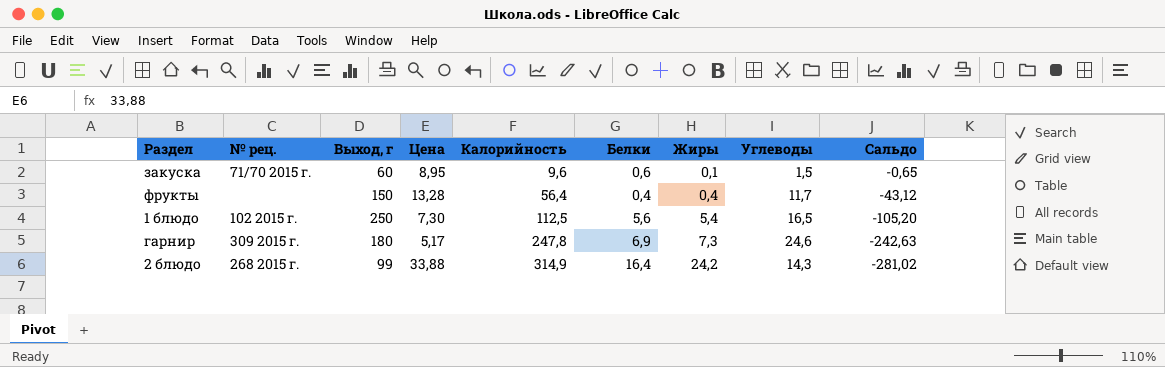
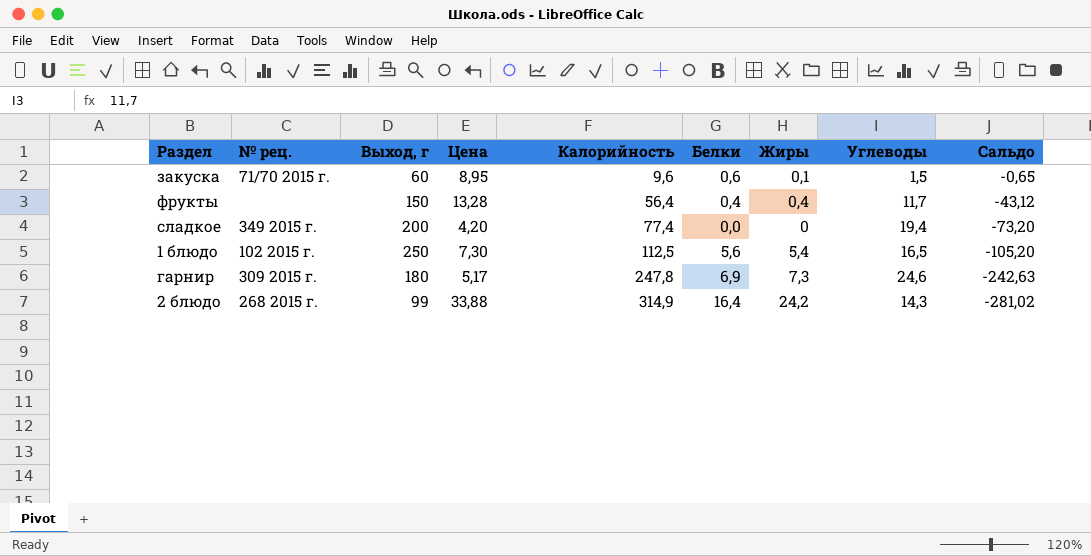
row сладкое: none -> 349 2015 г. | 200 | 4,20 | 77,4 | 0,0 | 0 | 19,4 | -73,20

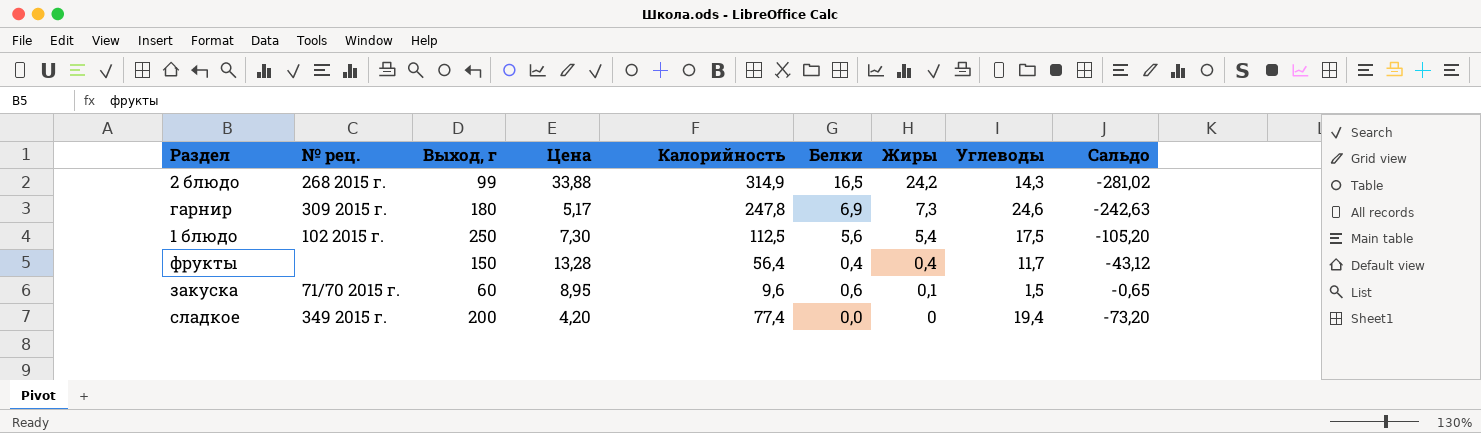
row order: Калорийность ascending -> Жиры descending
2 блюдо | Белки: 16,4 -> 16,5
1 блюдо | Углеводы: 16,5 -> 17,5

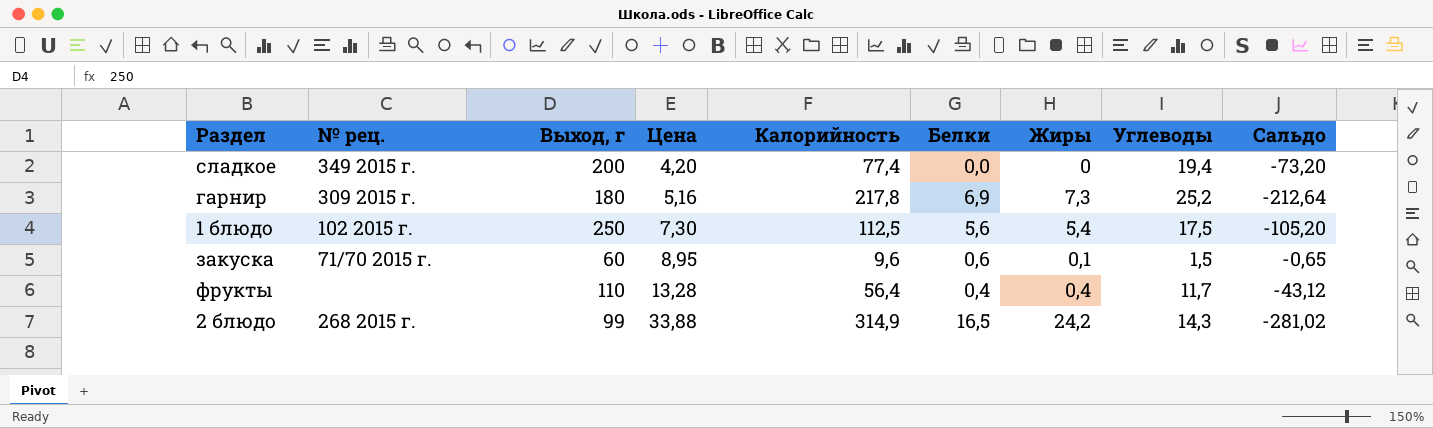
row order: Жиры descending -> Цена ascending
гарнир | Цена: 5,17 -> 5,16
гарнир | Калорийность: 247,8 -> 217,8
гарнир | Углеводы: 24,6 -> 25,2
гарнир | Сальдо: -242,63 -> -212,64
фрукты | Выход, г: 150 -> 110

